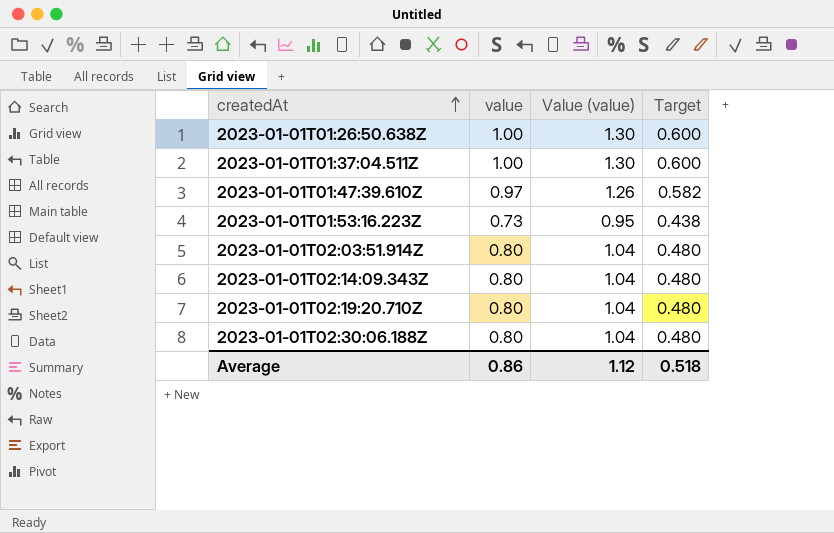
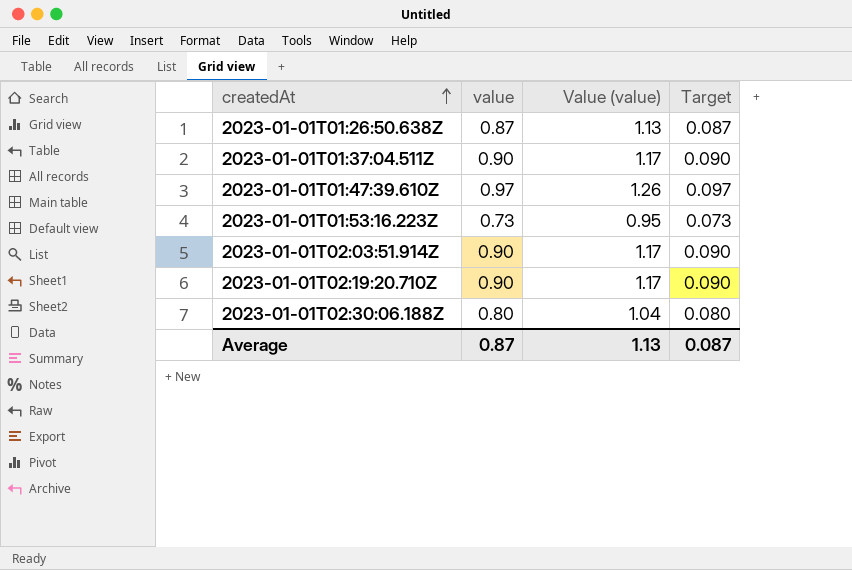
column Target | formula: [value] * 0.6 -> [value] * 0.1
row 2023-01-01T02:14:09.343Z: 0.80 | 1.04 | 0.480 -> none
2023-01-01T01:26:50.638Z | value: 1.00 -> 0.87
2023-01-01T01:26:50.638Z | Value (value): 1.30 -> 1.13
2023-01-01T01:37:04.511Z | value: 1.00 -> 0.90
2023-01-01T01:37:04.511Z | Value (value): 1.30 -> 1.17
2023-01-01T02:03:51.914Z | value: 0.80 -> 0.90
2023-01-01T02:03:51.914Z | Value (value): 1.04 -> 1.17
2023-01-01T02:19:20.710Z | value: 0.80 -> 0.90
2023-01-01T02:19:20.710Z | Value (value): 1.04 -> 1.17
Average | value: 0.86 -> 0.87
Average | Value (value): 1.12 -> 1.13
Average | Target: 0.518 -> 0.087

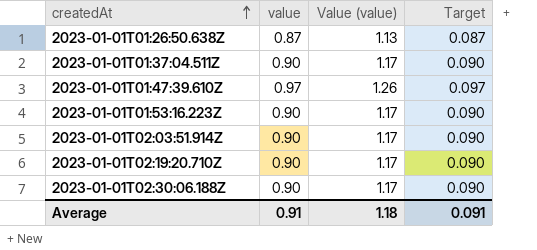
2023-01-01T01:53:16.223Z | value: 0.73 -> 0.90
2023-01-01T01:53:16.223Z | Value (value): 0.95 -> 1.17
2023-01-01T01:53:16.223Z | Target: 0.073 -> 0.090
2023-01-01T02:30:06.188Z | value: 0.80 -> 0.90
2023-01-01T02:30:06.188Z | Value (value): 1.04 -> 1.17
2023-01-01T02:30:06.188Z | Target: 0.080 -> 0.090
Average | value: 0.87 -> 0.91
Average | Value (value): 1.13 -> 1.18
Average | Target: 0.087 -> 0.091

